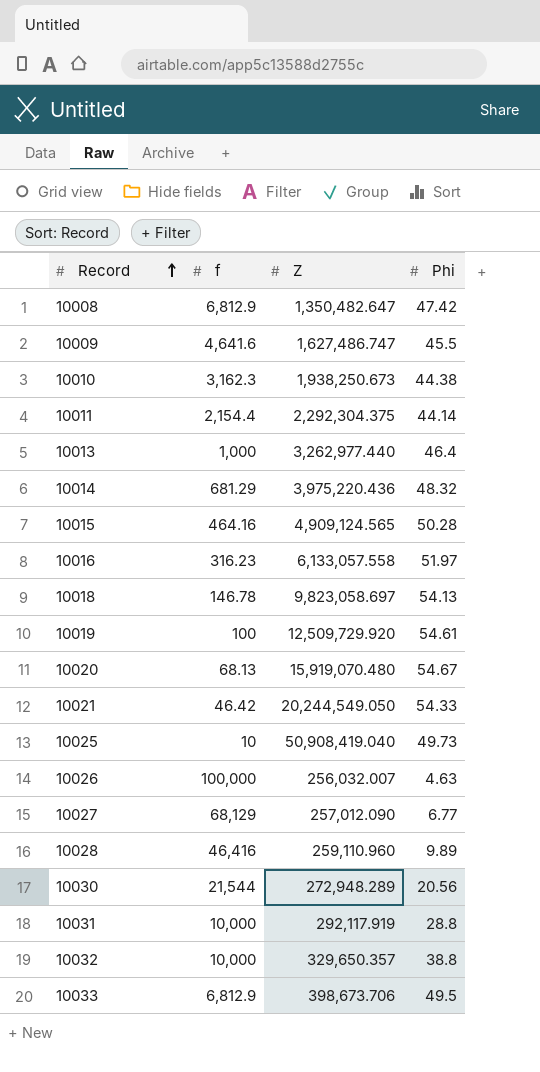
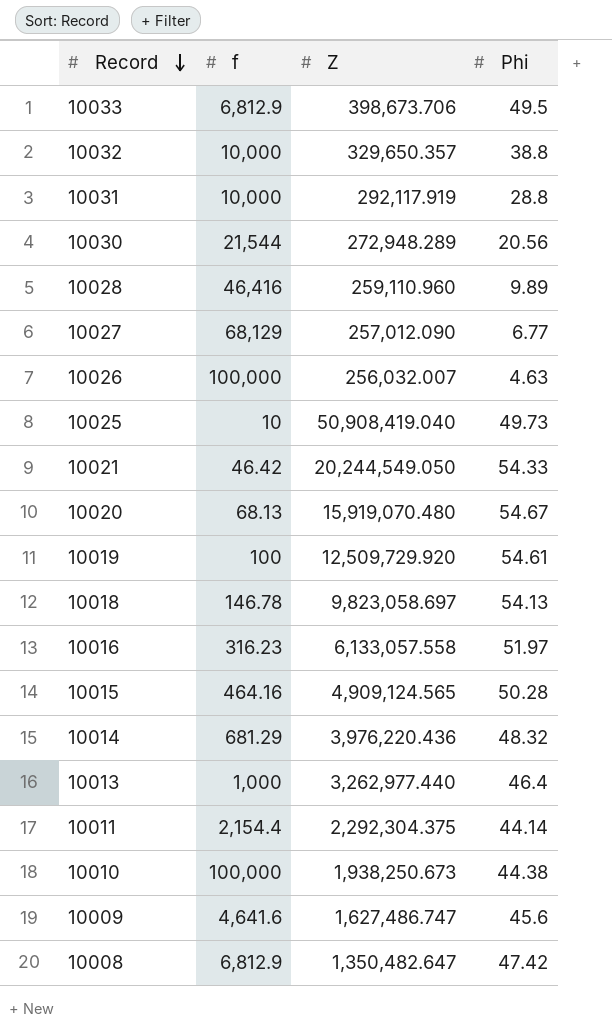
row order: Record ascending -> Record descending
10014 | Z: 3,975,220.436 -> 3,976,220.436
10010 | f: 3,162.3 -> 100,000
10009 | Phi: 45.5 -> 45.6

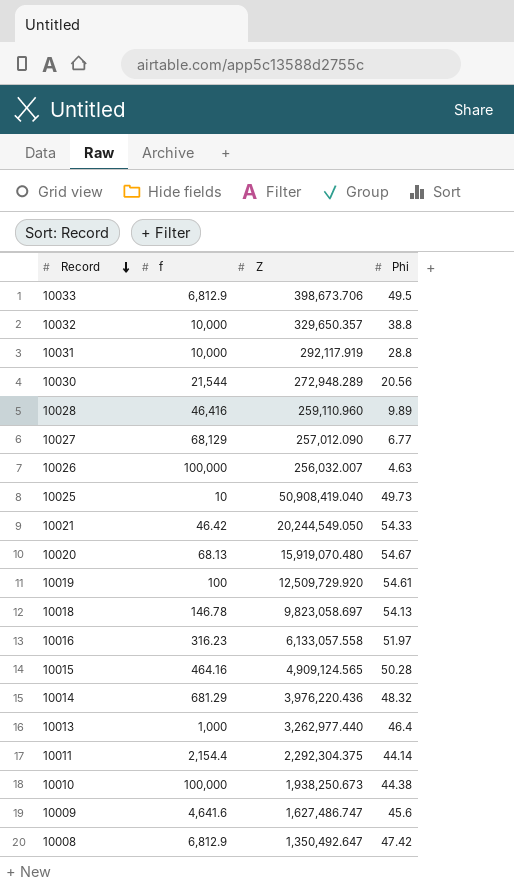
10008 | Z: 1,350,482.647 -> 1,350,492.647

